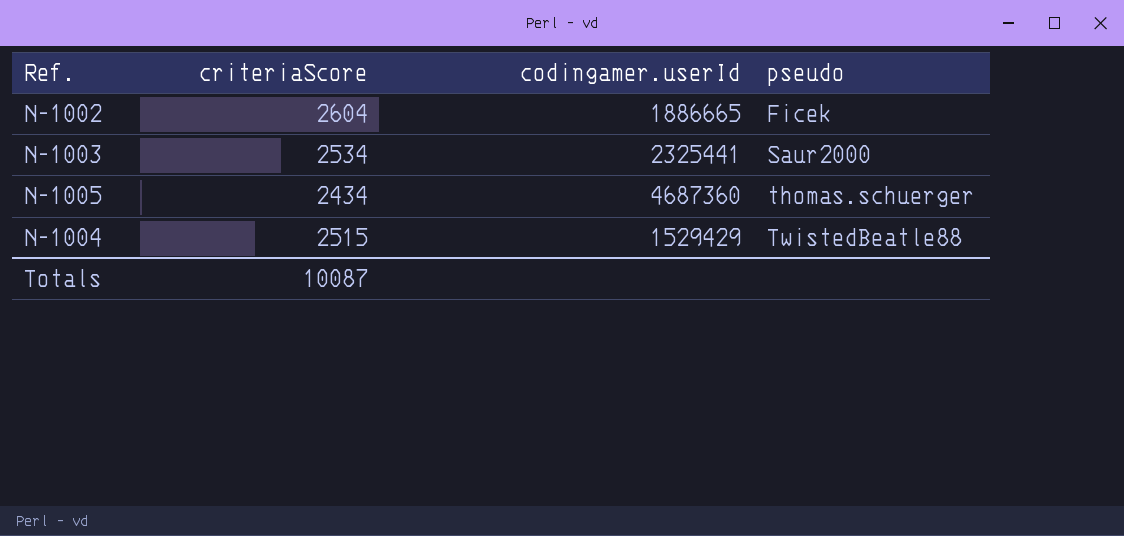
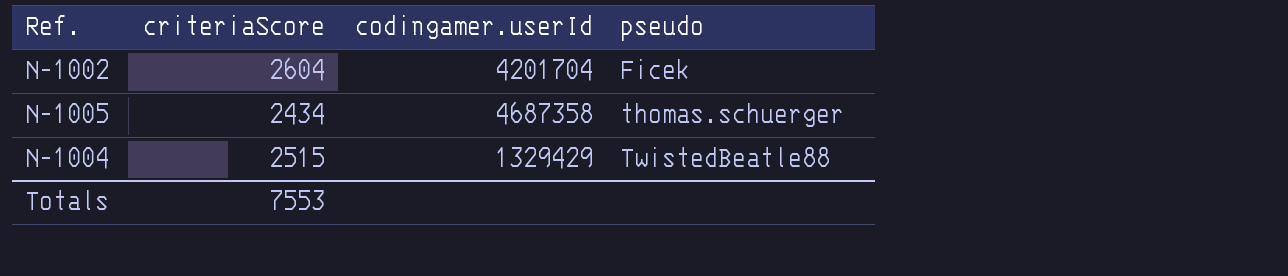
row N-1003: 2534 | 2325441 | Saur2000 -> none
N-1002 | codingamer.userId: 1886665 -> 4201704
N-1005 | codingamer.userId: 4687360 -> 4687358
N-1004 | codingamer.userId: 1529429 -> 1329429
Totals | criteriaScore: 10087 -> 7553

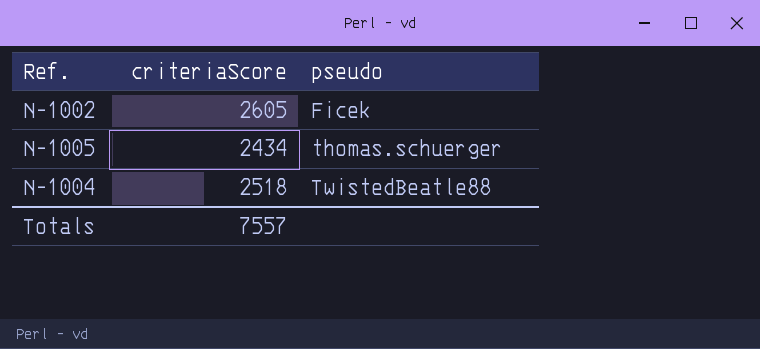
column codingamer.userId | position: 3 -> none
N-1002 | criteriaScore: 2604 -> 2605
N-1004 | criteriaScore: 2515 -> 2518
Totals | criteriaScore: 7553 -> 7557

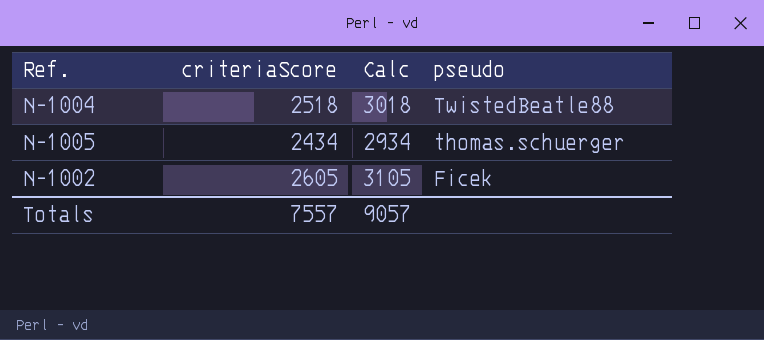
row order: pseudo ascending -> pseudo descending
column Calc | formula: none -> [criteriaScore] + 500

